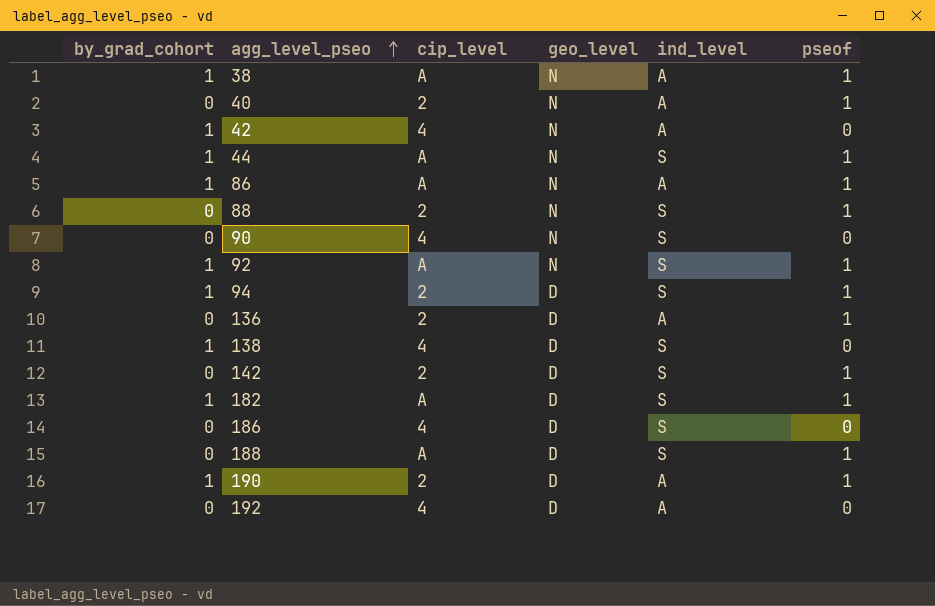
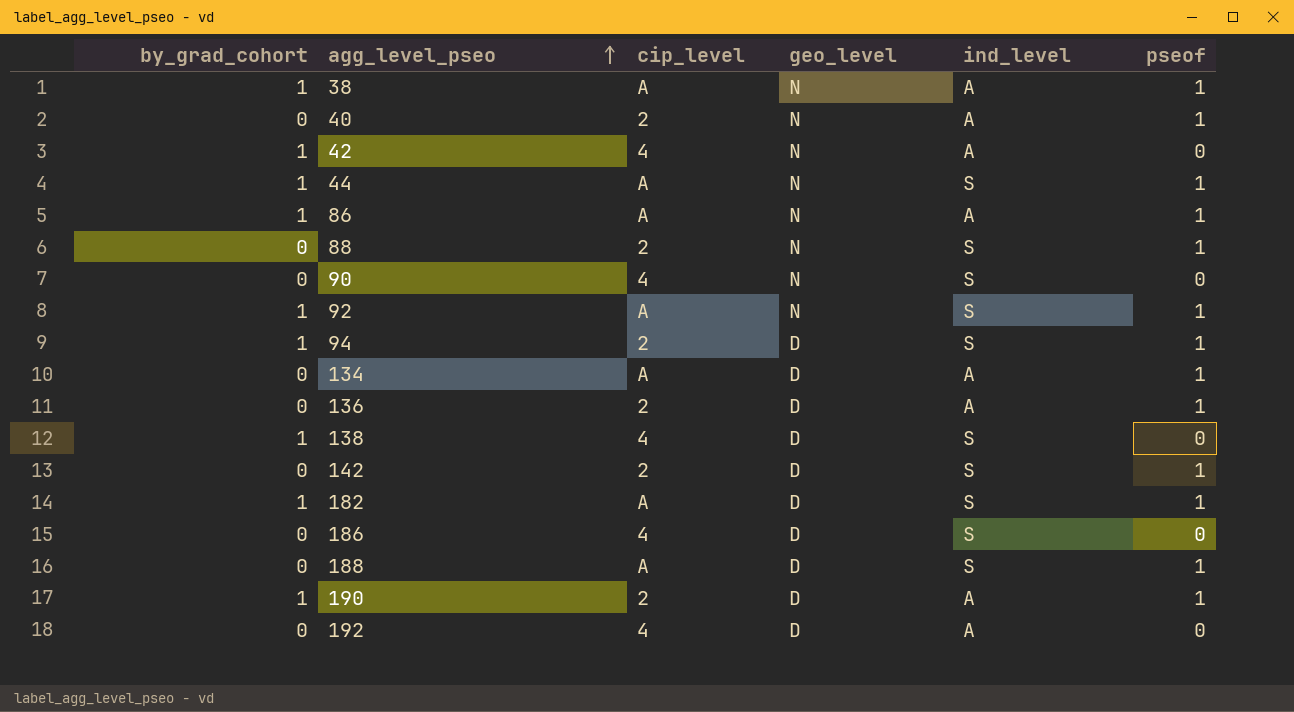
row 134: none -> 0 | A | D | A | 1

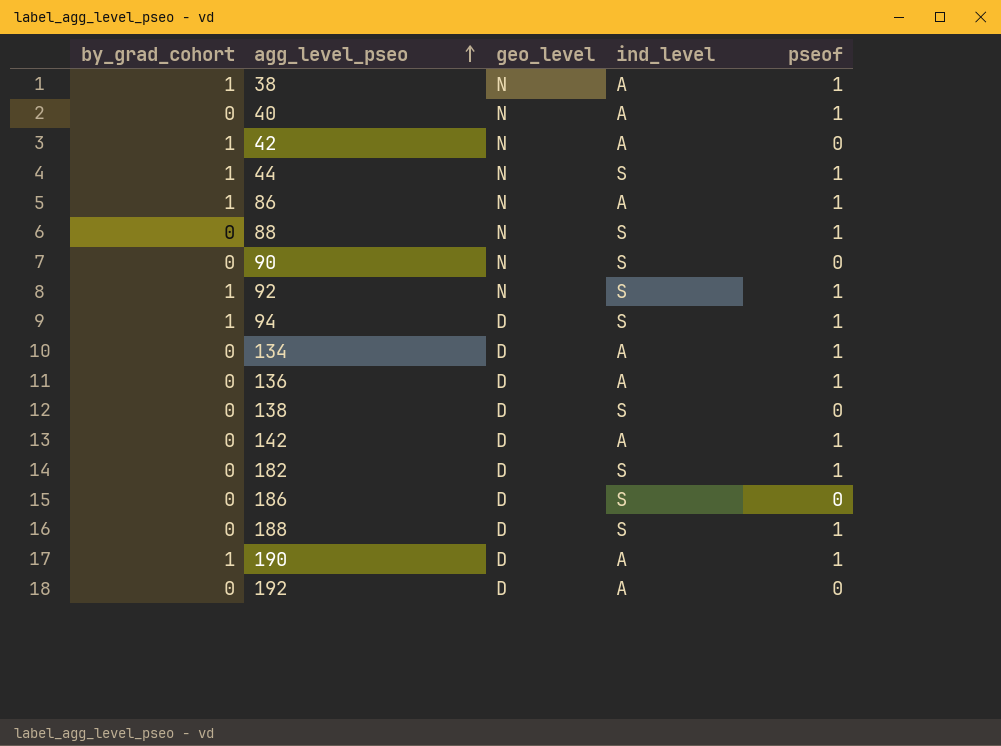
column cip_level | position: 3 -> none
138 | by_grad_cohort: 1 -> 0
142 | ind_level: S -> A
182 | by_grad_cohort: 1 -> 0

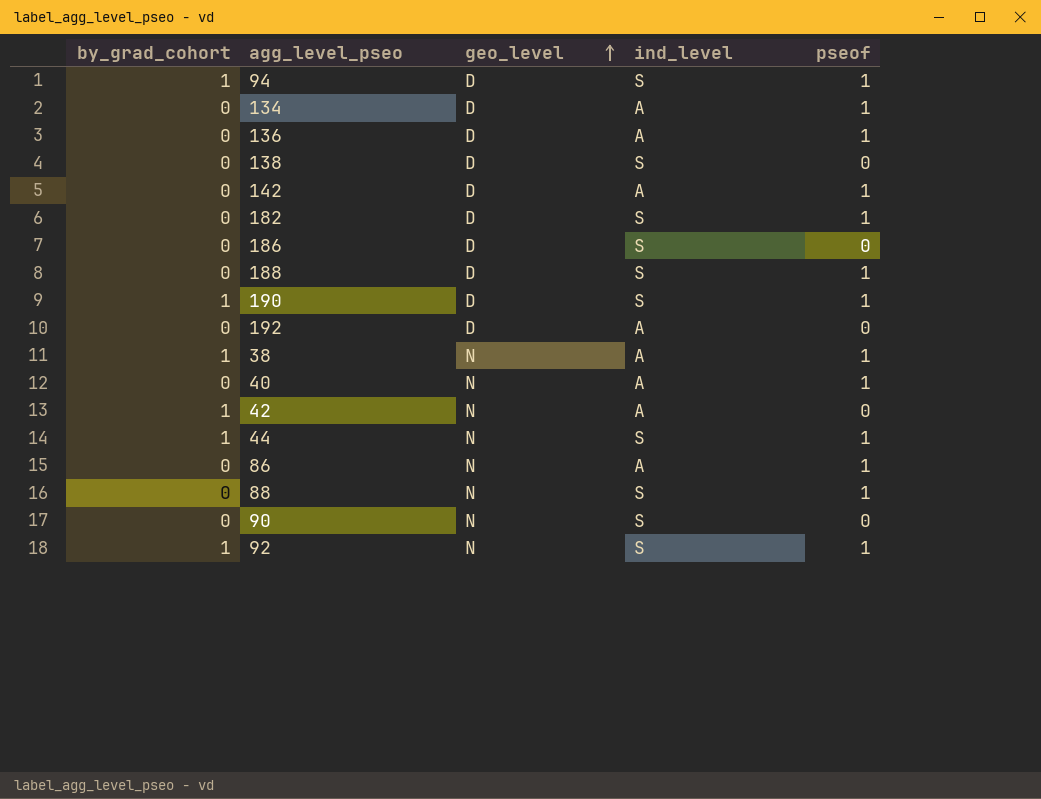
row order: agg_level_pseo ascending -> geo_level ascending
190 | ind_level: A -> S
86 | by_grad_cohort: 1 -> 0

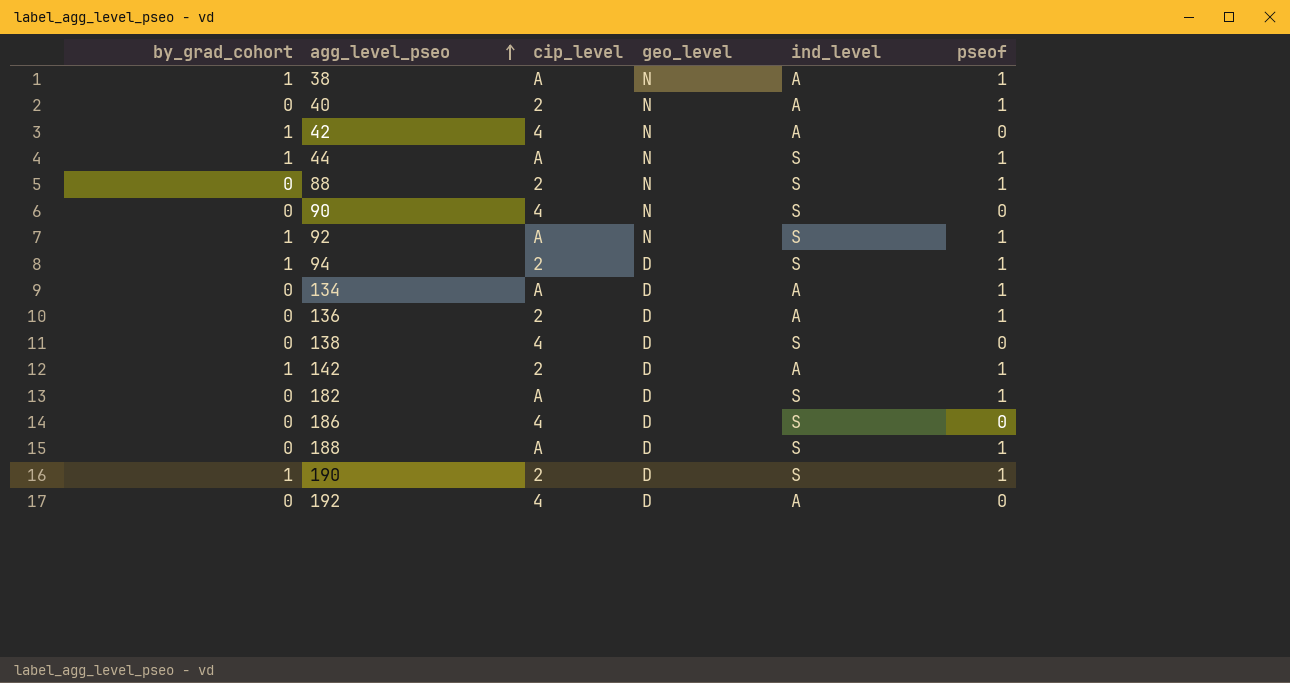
row order: geo_level ascending -> agg_level_pseo ascending
column cip_level | position: none -> 3
row 86: 0 | N | A | 1 -> none
142 | by_grad_cohort: 0 -> 1

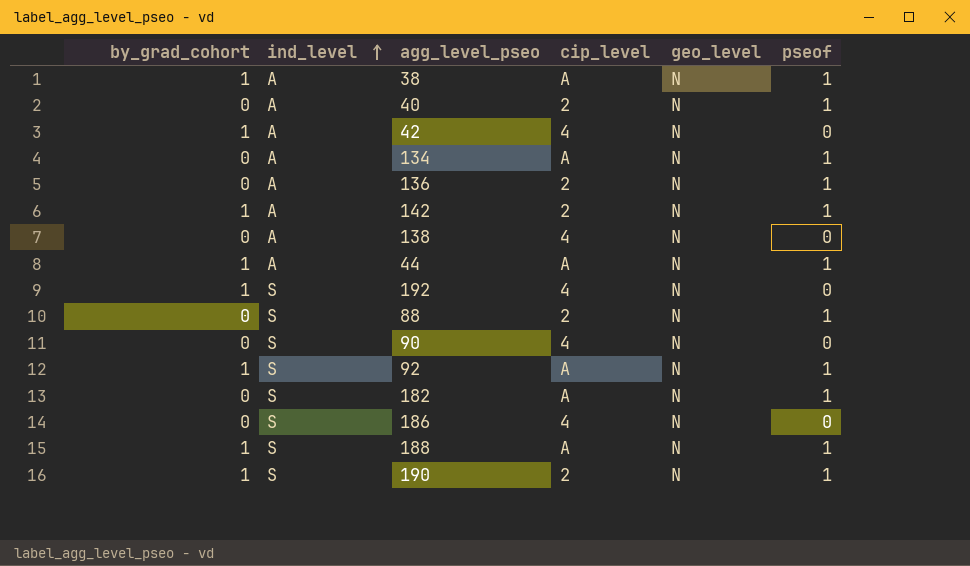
row order: agg_level_pseo ascending -> ind_level ascending
column ind_level | position: 5 -> 2
row 94: 1 | 2 | D | S | 1 -> none
134 | geo_level: D -> N
136 | geo_level: D -> N
142 | geo_level: D -> N
138 | ind_level: S -> A
138 | geo_level: D -> N
44 | ind_level: S -> A
192 | by_grad_cohort: 0 -> 1
192 | ind_level: A -> S
192 | geo_level: D -> N
182 | geo_level: D -> N
186 | geo_level: D -> N
188 | by_grad_cohort: 0 -> 1
188 | geo_level: D -> N
190 | geo_level: D -> N

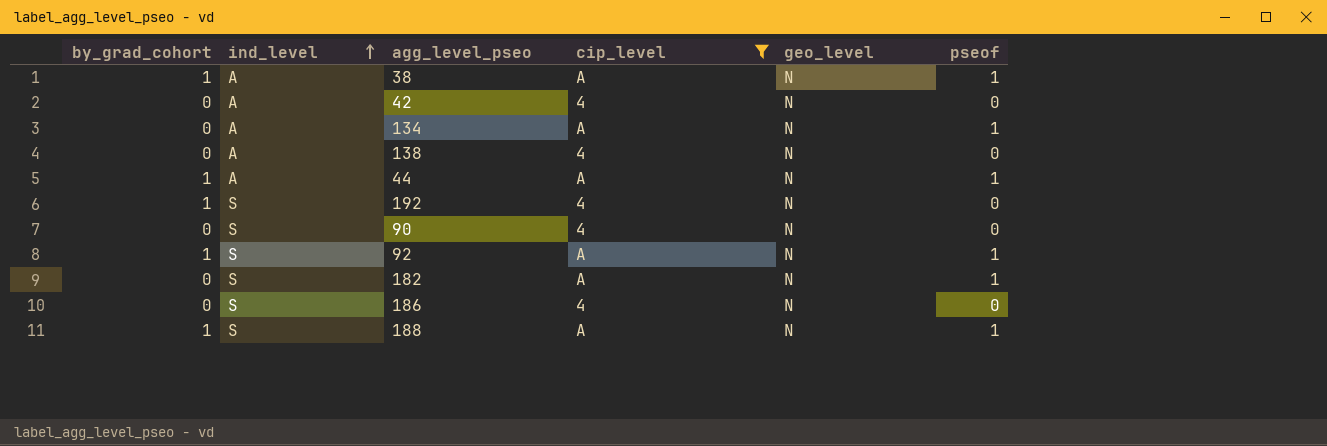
filter: none -> cip_level != 2
42 | by_grad_cohort: 1 -> 0

